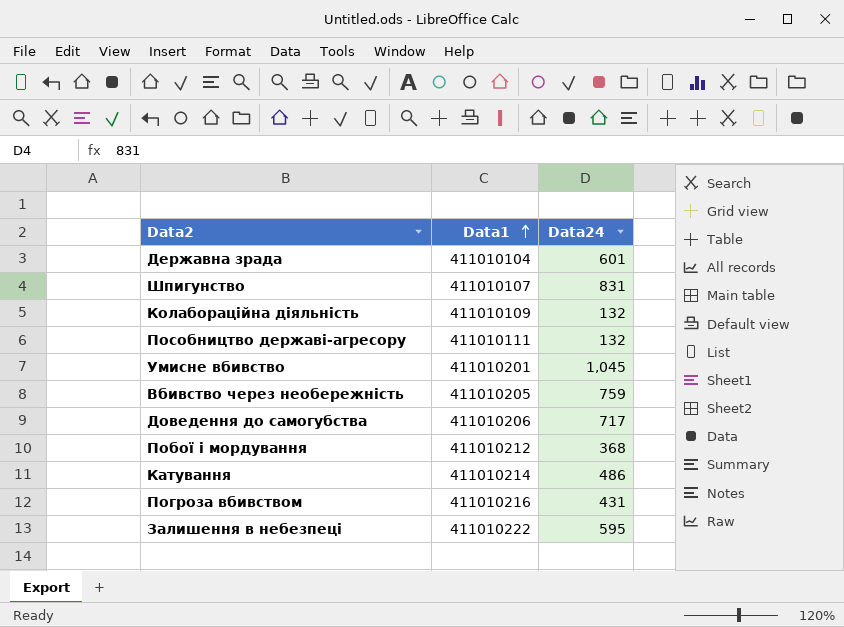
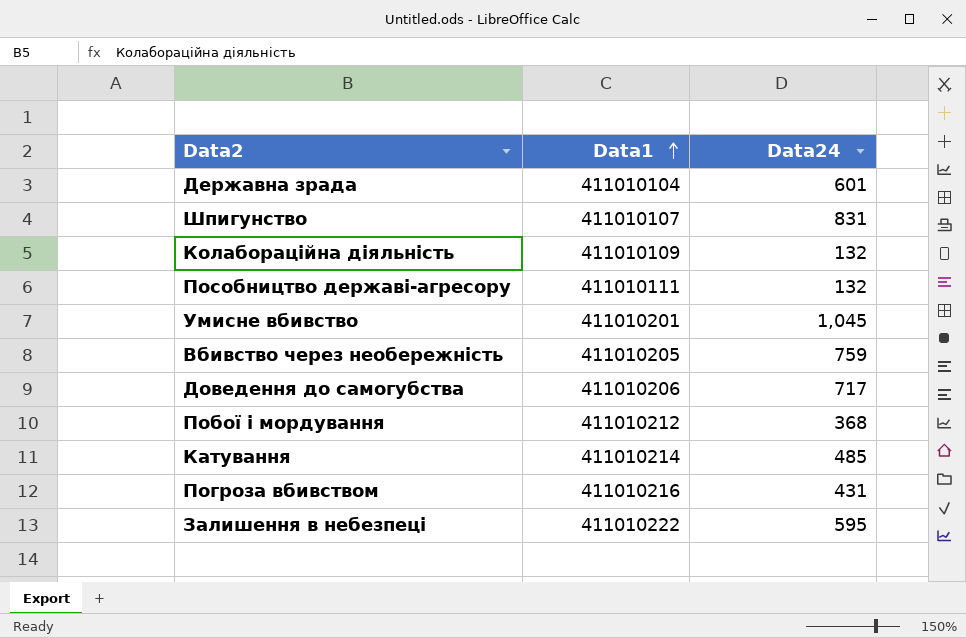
Катування | Data24: 486 -> 485

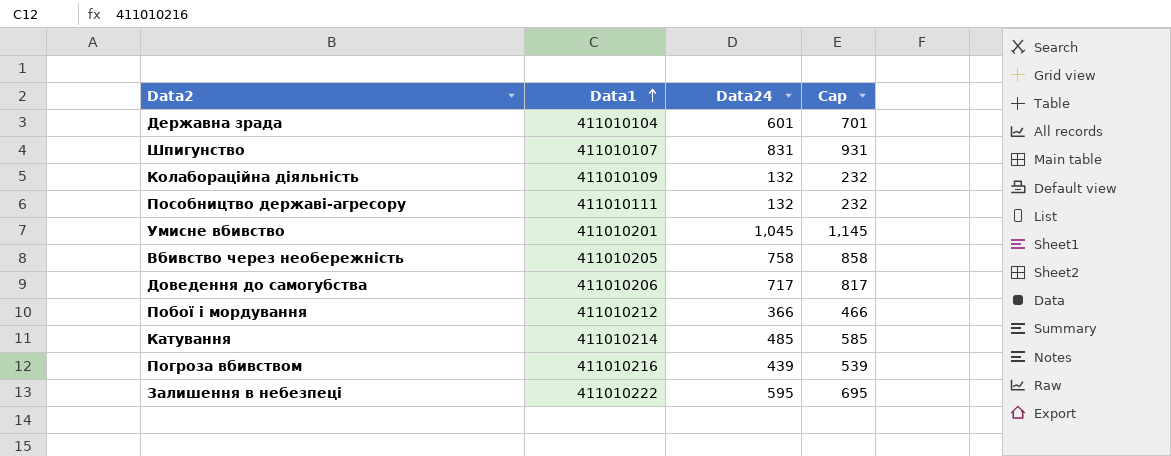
column Cap | formula: none -> [Data24] + 100
Вбивство через необережність | Data24: 759 -> 758
Побої і мордування | Data24: 368 -> 366
Погроза вбивством | Data24: 431 -> 439

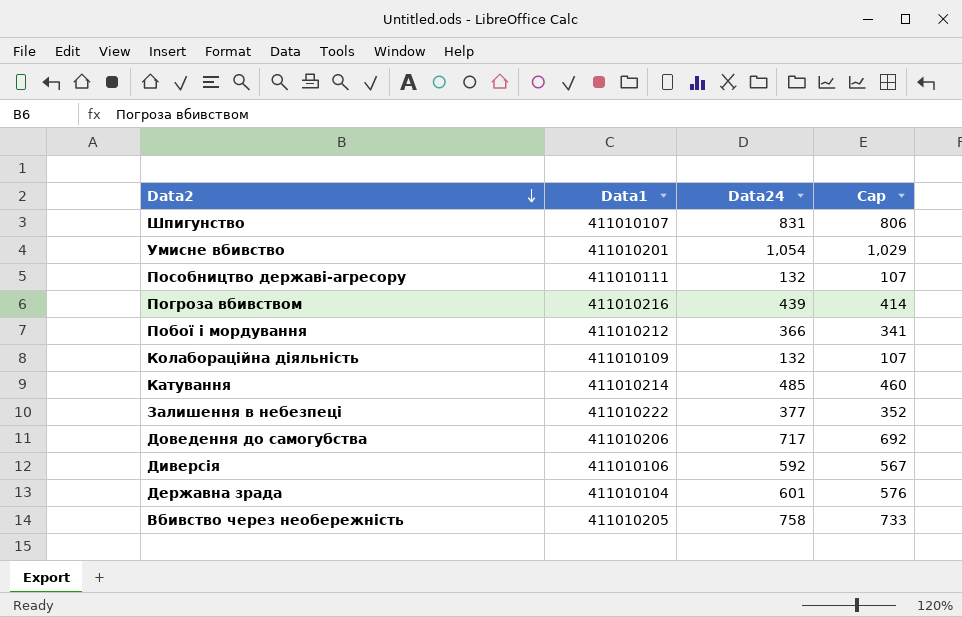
row order: Data1 ascending -> Data2 descending
column Cap | formula: [Data24] + 100 -> [Data24] - 25
Умисне вбивство | Data24: 1,045 -> 1,054
Залишення в небезпеці | Data24: 595 -> 377
row Диверсія: none -> 411010106 | 592 | 567

